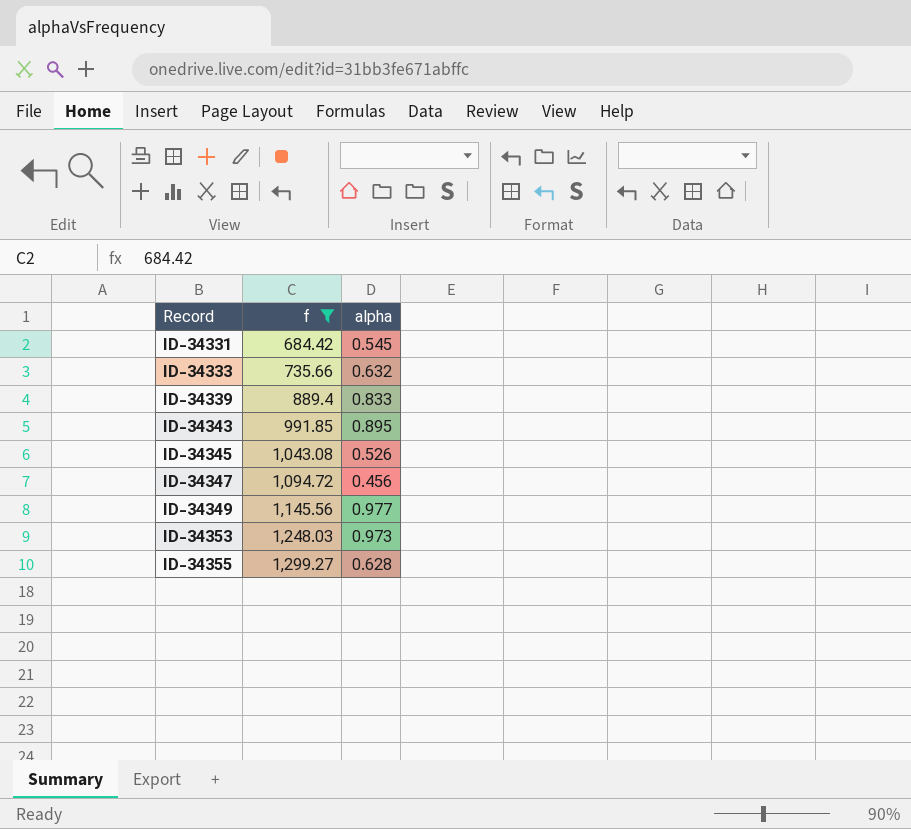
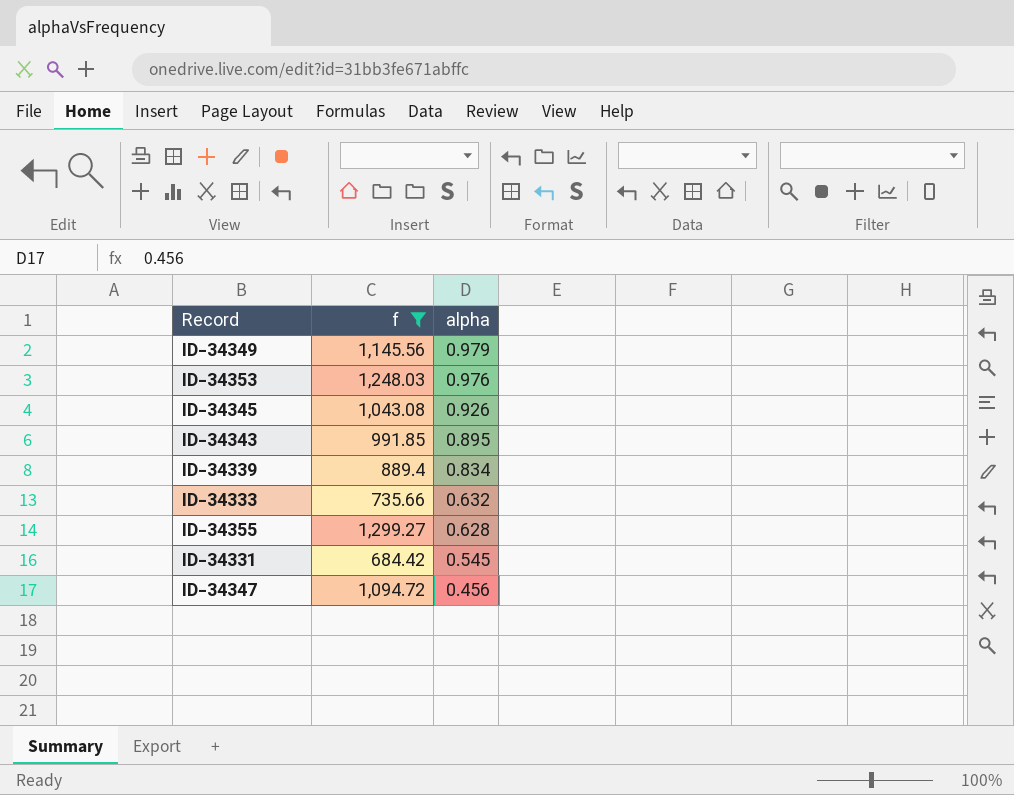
row order: Record ascending -> alpha descending
ID-34349 | alpha: 0.977 -> 0.979
ID-34353 | alpha: 0.973 -> 0.976
ID-34345 | alpha: 0.526 -> 0.926
ID-34339 | alpha: 0.833 -> 0.834

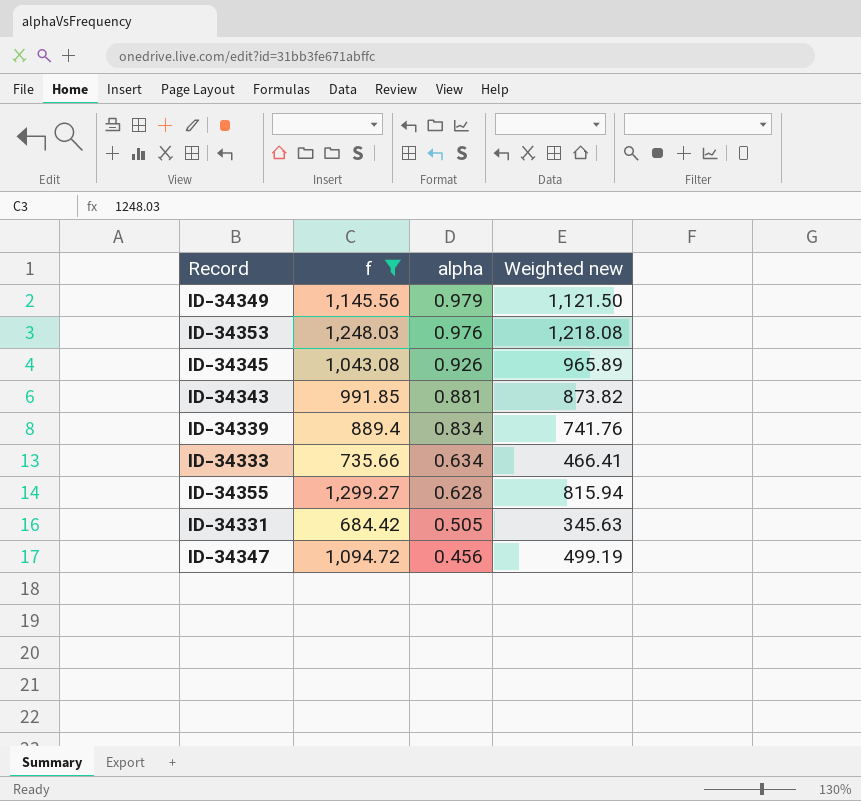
column Weighted new | formula: none -> [f] * [alpha]
ID-34343 | alpha: 0.895 -> 0.881
ID-34333 | alpha: 0.632 -> 0.634
ID-34331 | alpha: 0.545 -> 0.505

